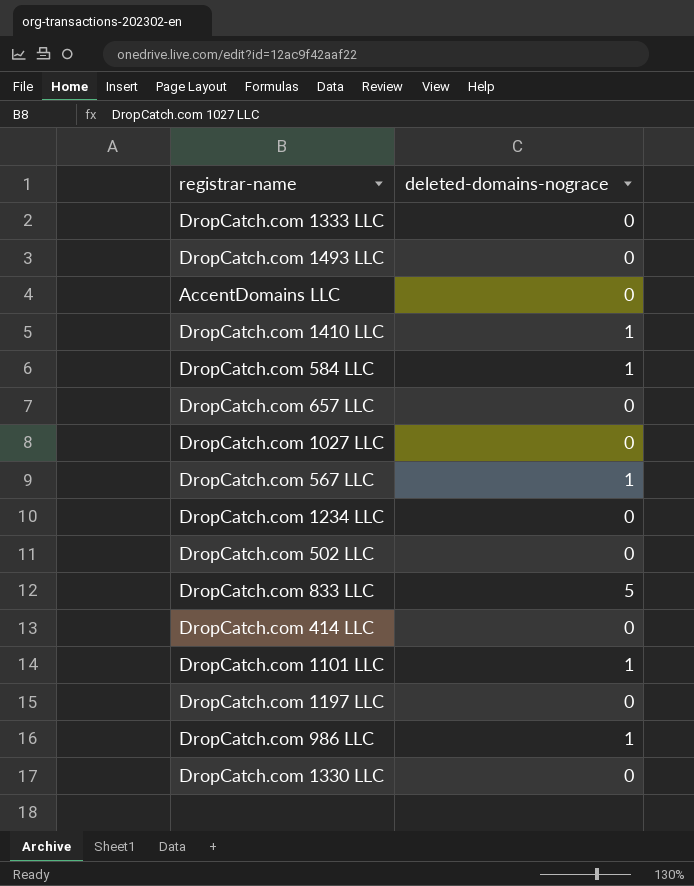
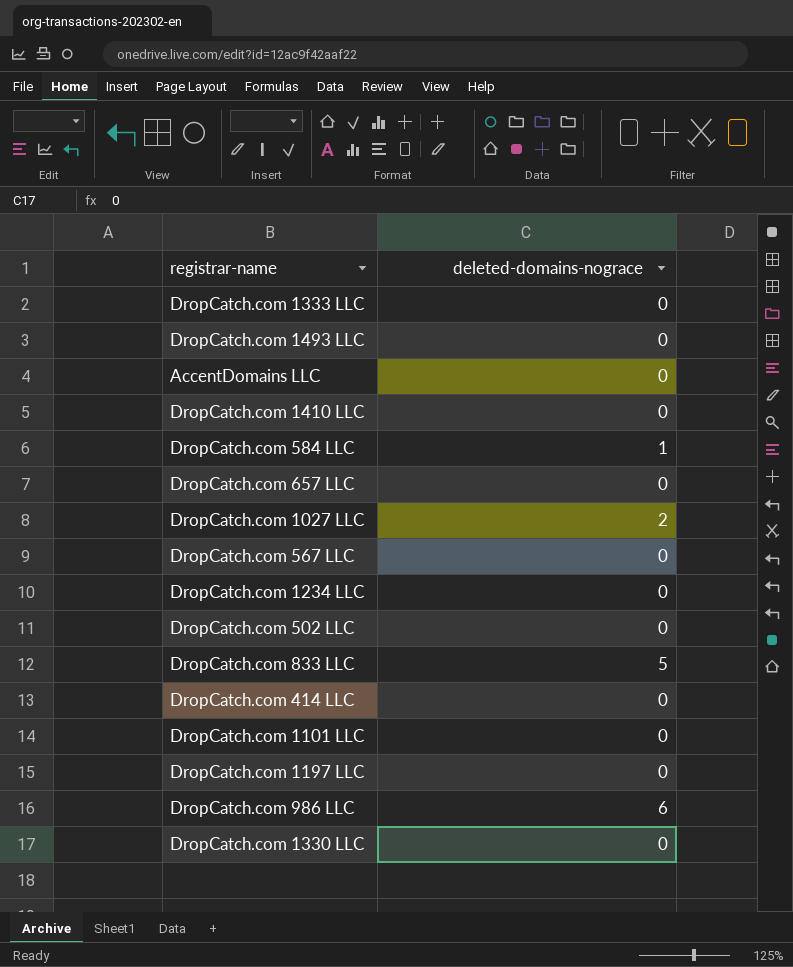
DropCatch.com 1410 LLC | deleted-domains-nograce: 1 -> 0
DropCatch.com 1027 LLC | deleted-domains-nograce: 0 -> 2
DropCatch.com 567 LLC | deleted-domains-nograce: 1 -> 0
DropCatch.com 1101 LLC | deleted-domains-nograce: 1 -> 0
DropCatch.com 986 LLC | deleted-domains-nograce: 1 -> 6

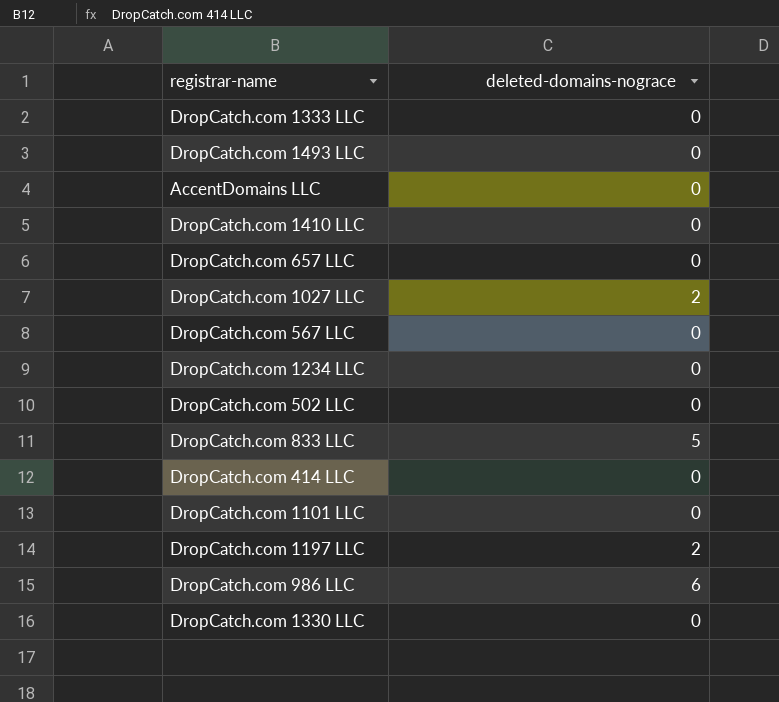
row DropCatch.com 584 LLC: 1 -> none
DropCatch.com 1197 LLC | deleted-domains-nograce: 0 -> 2

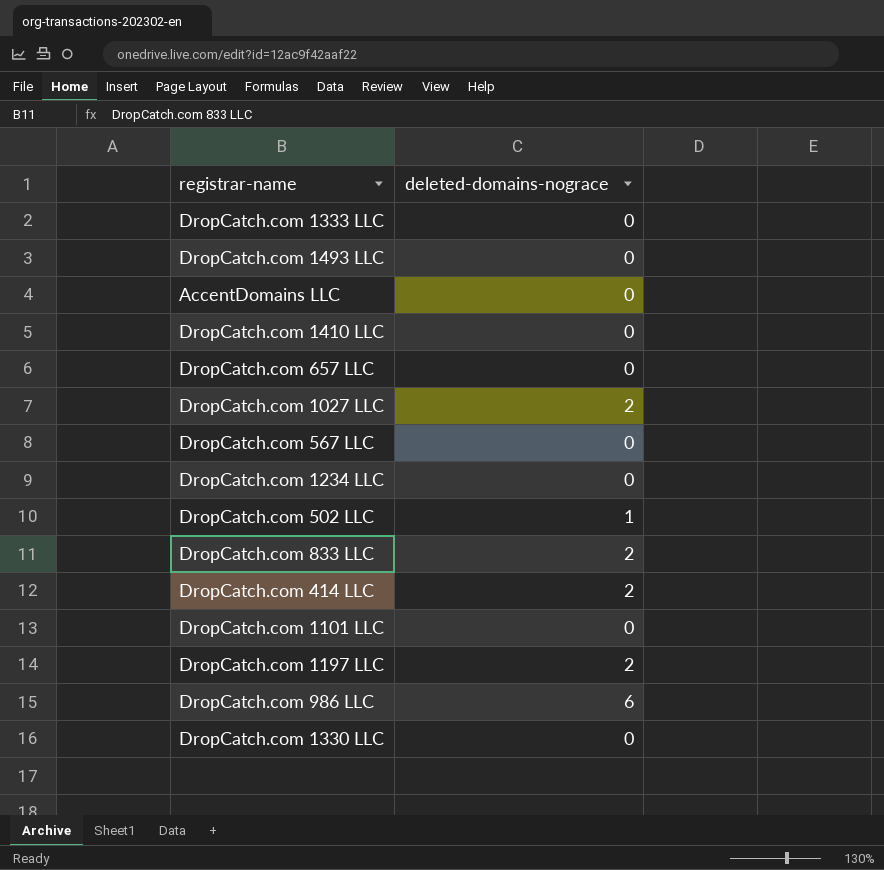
DropCatch.com 502 LLC | deleted-domains-nograce: 0 -> 1
DropCatch.com 833 LLC | deleted-domains-nograce: 5 -> 2
DropCatch.com 414 LLC | deleted-domains-nograce: 0 -> 2

